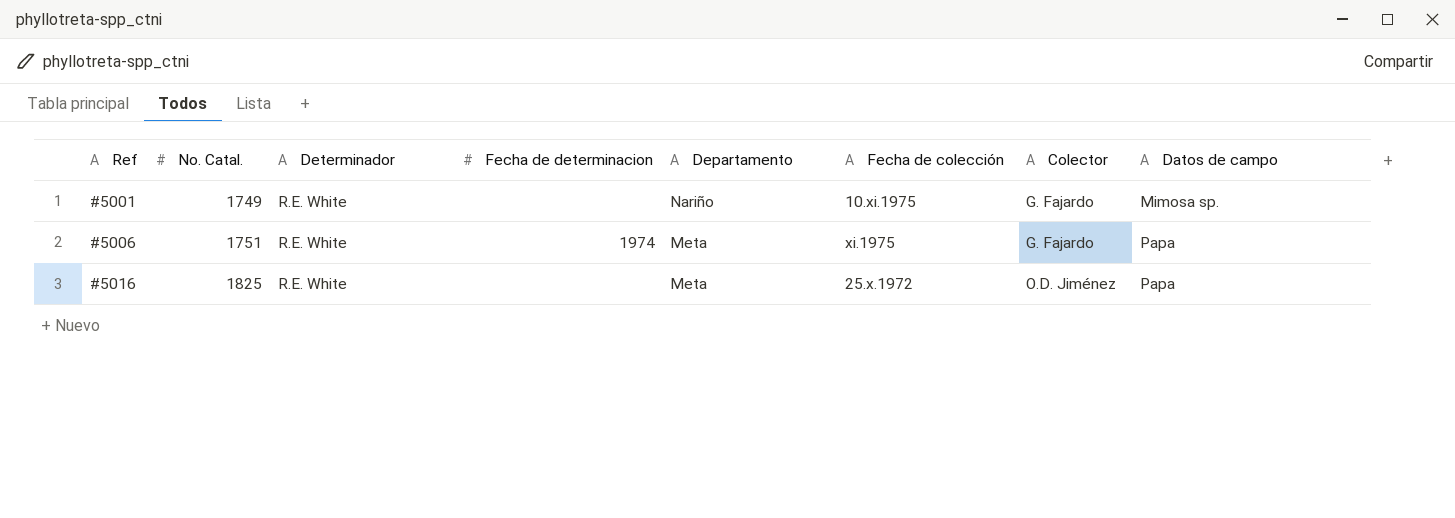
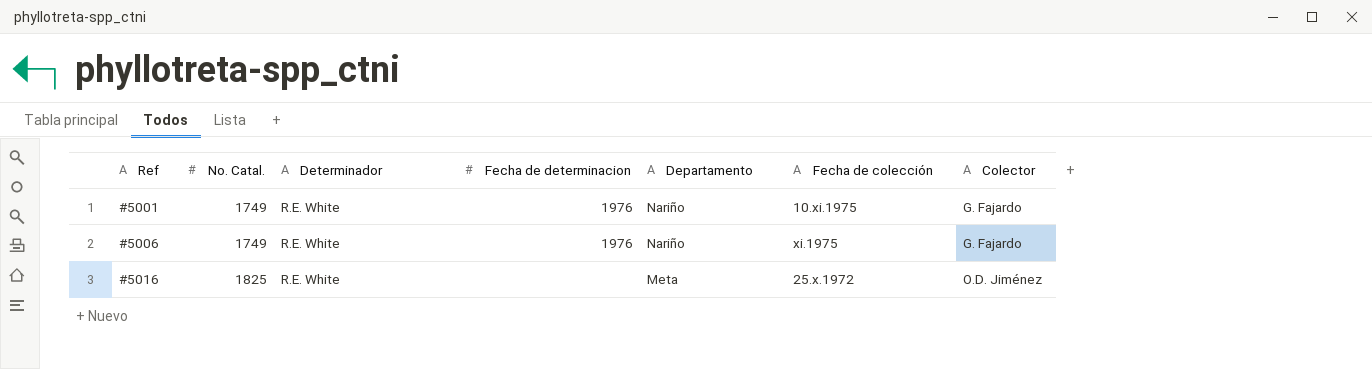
column Datos de campo | position: 8 -> none
#5001 | Fecha de determinacion: none -> 1976
#5006 | No. Catal.: 1751 -> 1749
#5006 | Fecha de determinacion: 1974 -> 1976
#5006 | Departamento: Meta -> Nariño

